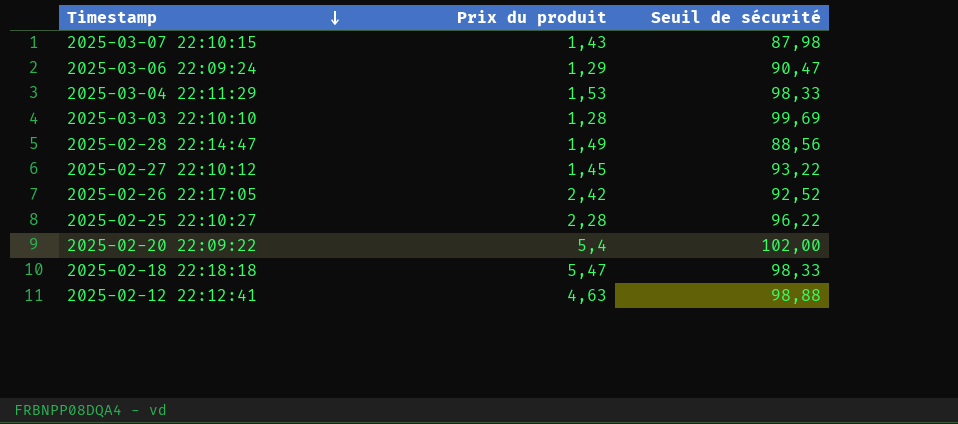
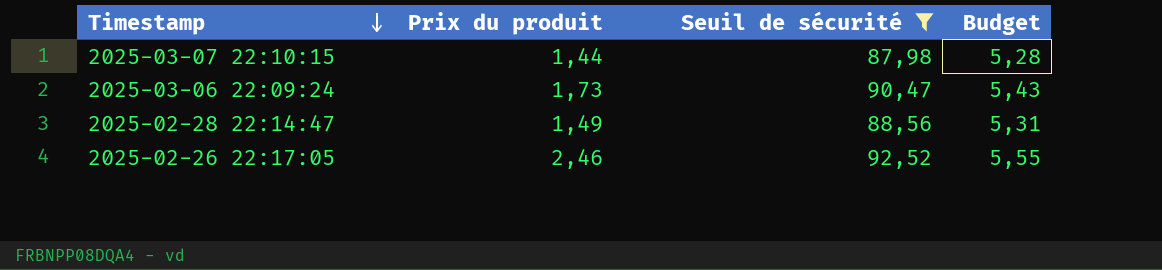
filter: none -> Seuil de sécurité <= 92,52
column Budget | formula: none -> [Seuil de sécurité] * 0,06
2025-03-07 22:10:15 | Prix du produit: 1,43 -> 1,44
2025-03-06 22:09:24 | Prix du produit: 1,29 -> 1,73
2025-02-26 22:17:05 | Prix du produit: 2,42 -> 2,46

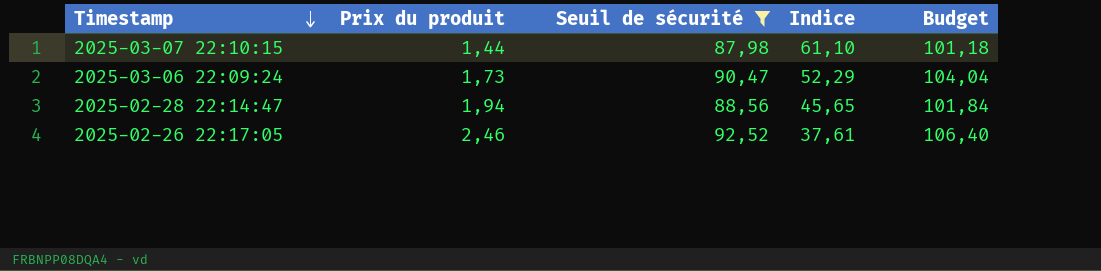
column Indice | formula: none -> [Seuil de sécurité] / [Prix du produit]
column Budget | formula: [Seuil de sécurité] * 0,06 -> [Seuil de sécurité] * 1,15
2025-02-28 22:14:47 | Prix du produit: 1,49 -> 1,94

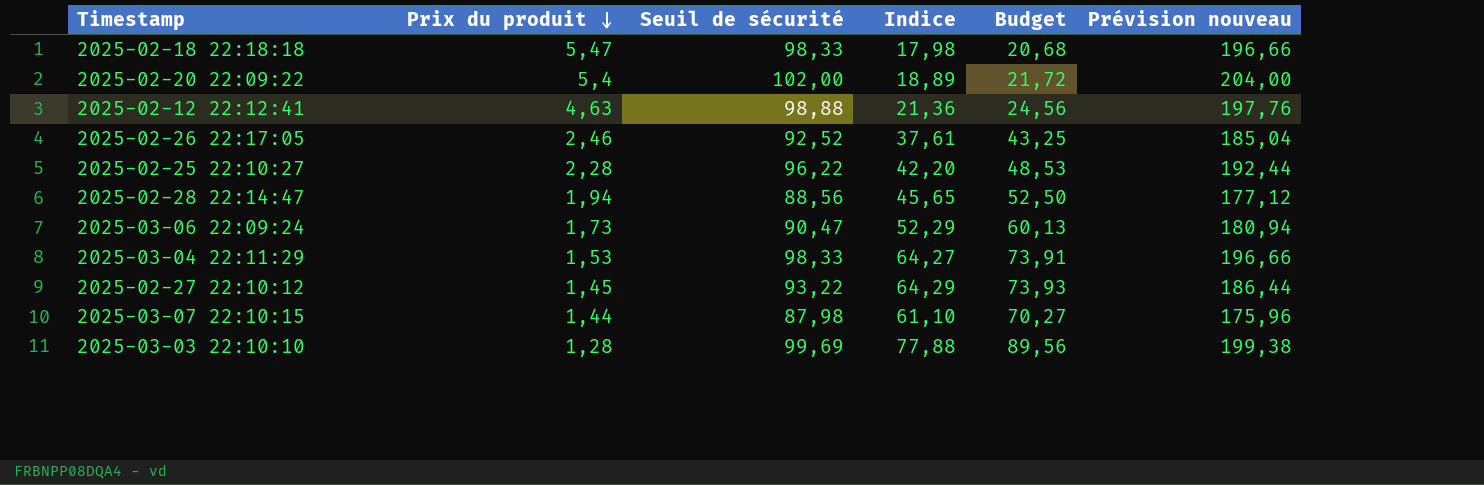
filter: Seuil de sécurité <= 92,52 -> none
row order: Timestamp descending -> Prix du produit descending
column Budget | formula: [Seuil de sécurité] * 1,15 -> [Indice] * 1,15
column Prévision nouveau | formula: none -> [Seuil de sécurité] * 2

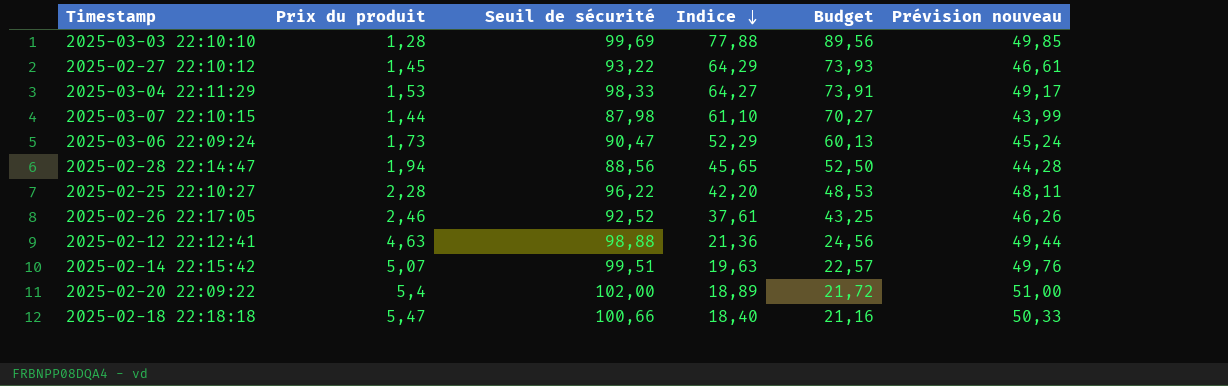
row order: Prix du produit descending -> Indice descending
column Prévision nouveau | formula: [Seuil de sécurité] * 2 -> [Seuil de sécurité] * 0,5
row 2025-02-14 22:15:42: none -> 5,07 | 99,51 | 19,63 | 22,57 | 49,76
2025-02-18 22:18:18 | Seuil de sécurité: 98,33 -> 100,66
2025-02-18 22:18:18 | Indice: 17,98 -> 18,40
2025-02-18 22:18:18 | Budget: 20,68 -> 21,16

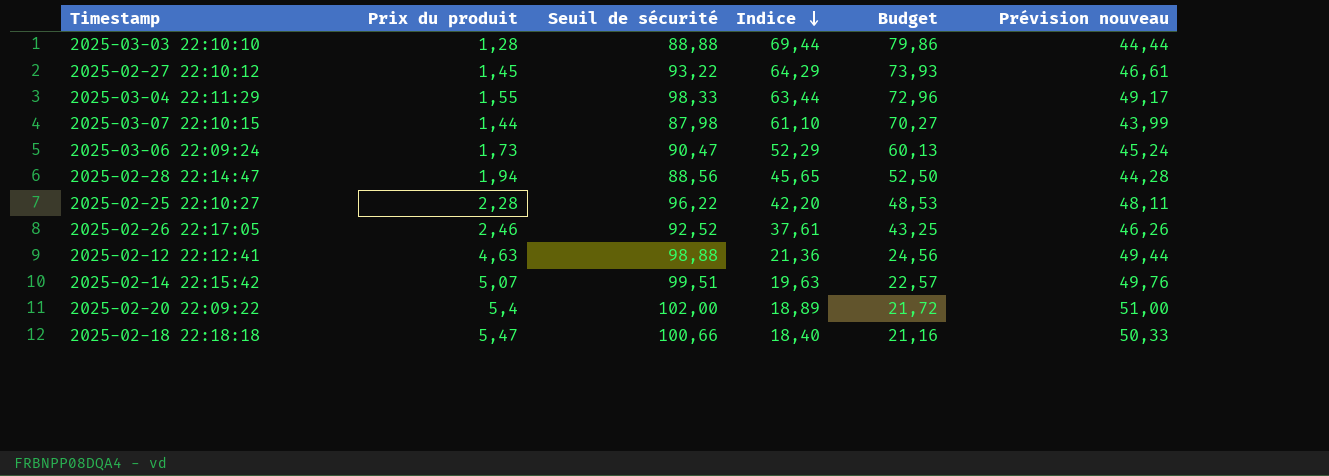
2025-03-03 22:10:10 | Seuil de sécurité: 99,69 -> 88,88
2025-03-03 22:10:10 | Indice: 77,88 -> 69,44
2025-03-03 22:10:10 | Budget: 89,56 -> 79,86
2025-03-03 22:10:10 | Prévision nouveau: 49,85 -> 44,44
2025-03-04 22:11:29 | Prix du produit: 1,53 -> 1,55
2025-03-04 22:11:29 | Indice: 64,27 -> 63,44
2025-03-04 22:11:29 | Budget: 73,91 -> 72,96

